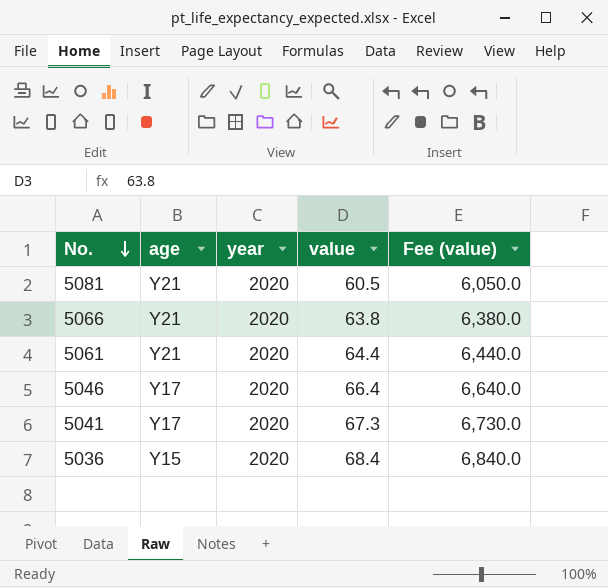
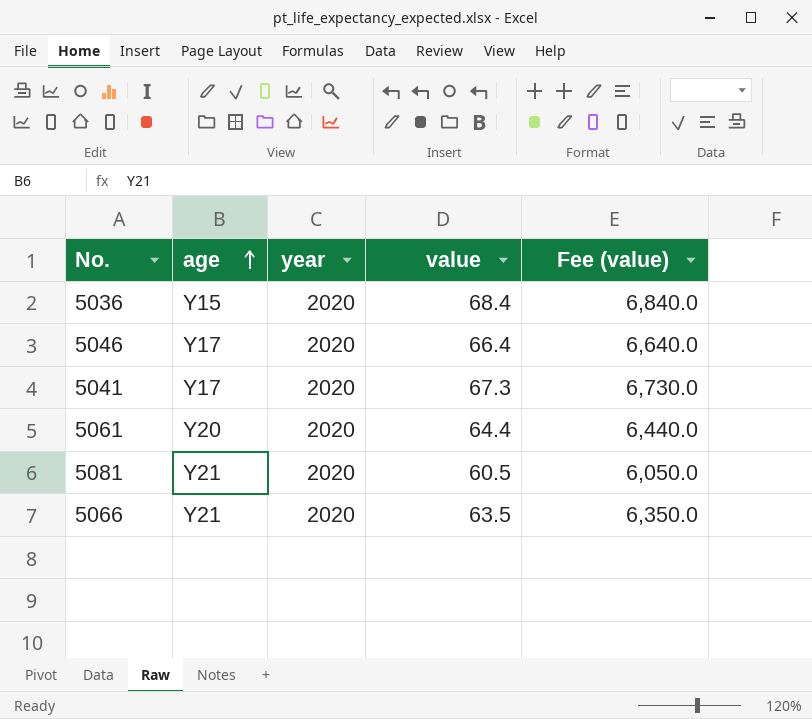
row order: No. descending -> age ascending
5061 | age: Y21 -> Y20
5066 | value: 63.8 -> 63.5
5066 | Fee (value): 6,380.0 -> 6,350.0

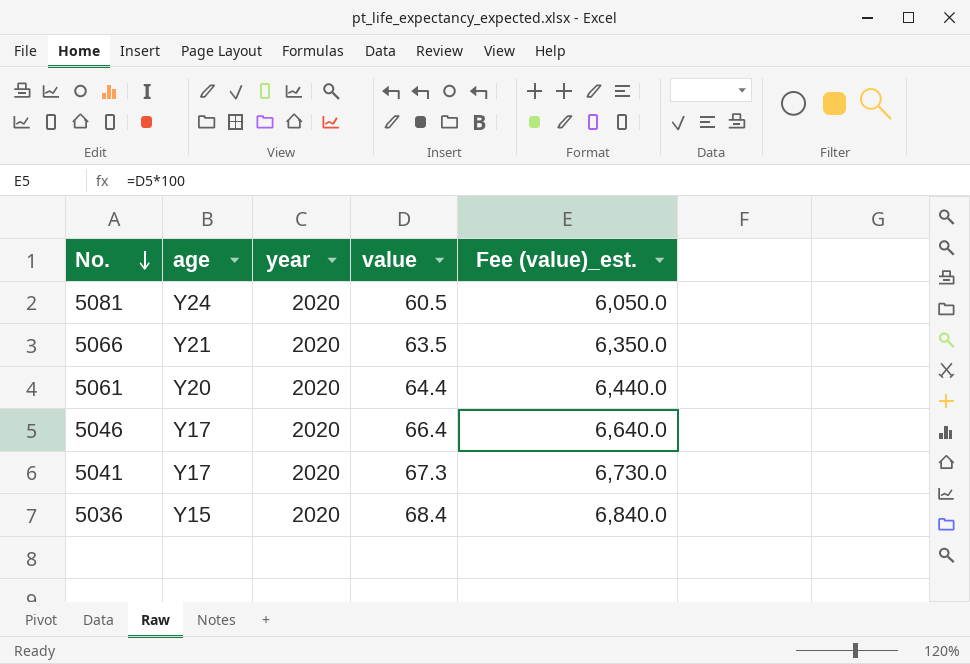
row order: age ascending -> No. descending
column name: Fee (value) -> Fee (value)_est.
5081 | age: Y21 -> Y24

